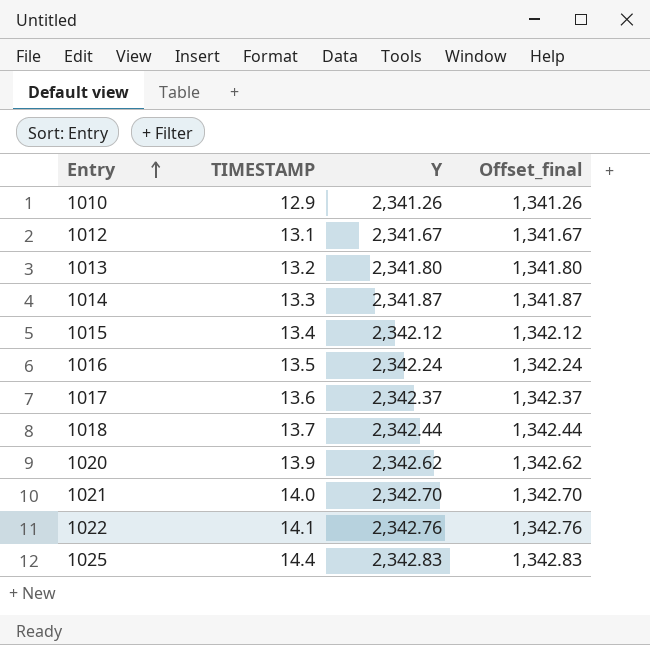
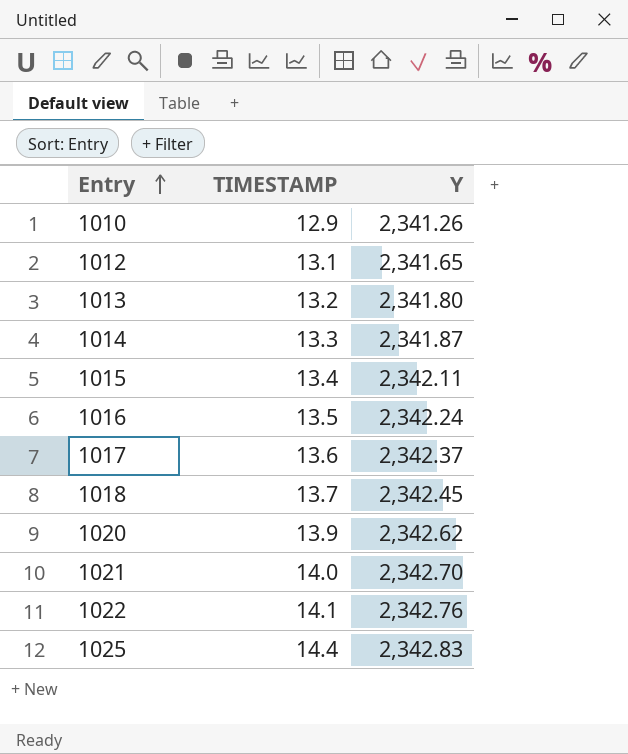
column Offset_final | formula: [Y] - 1000 -> none
1012 | Y: 2,341.67 -> 2,341.65
1015 | Y: 2,342.12 -> 2,342.11
1018 | Y: 2,342.44 -> 2,342.45

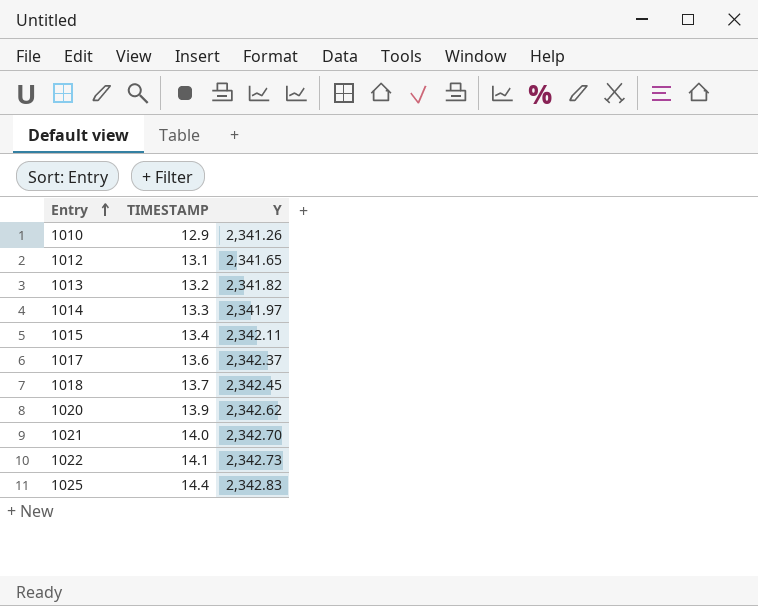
row 1016: 13.5 | 2,342.24 -> none
1013 | Y: 2,341.80 -> 2,341.82
1014 | Y: 2,341.87 -> 2,341.97
1022 | Y: 2,342.76 -> 2,342.73

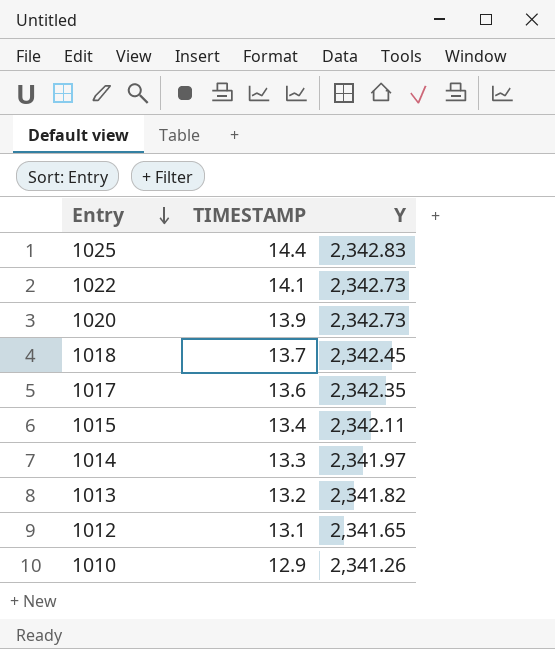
row order: Entry ascending -> Entry descending
row 1021: 14.0 | 2,342.70 -> none
1020 | Y: 2,342.62 -> 2,342.73
1017 | Y: 2,342.37 -> 2,342.35

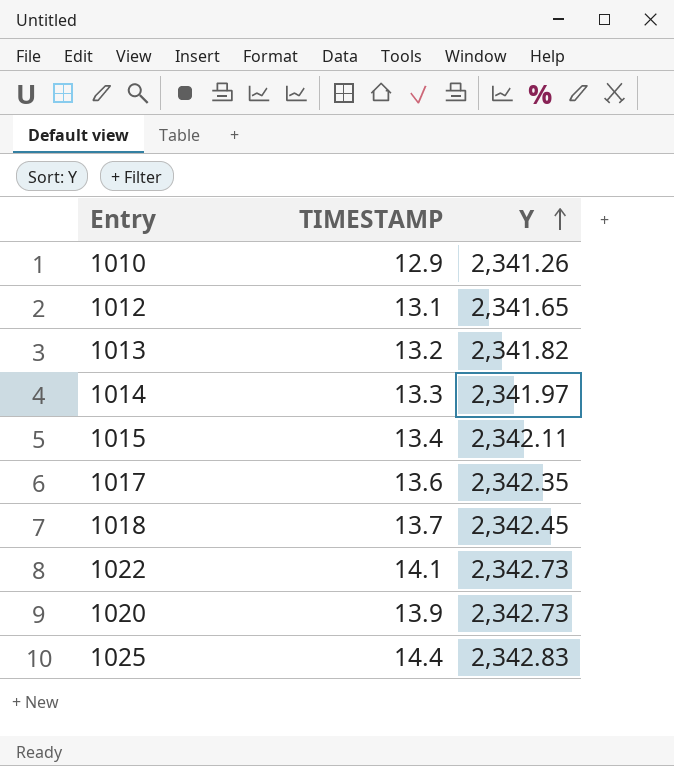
row order: Entry descending -> Y ascending

